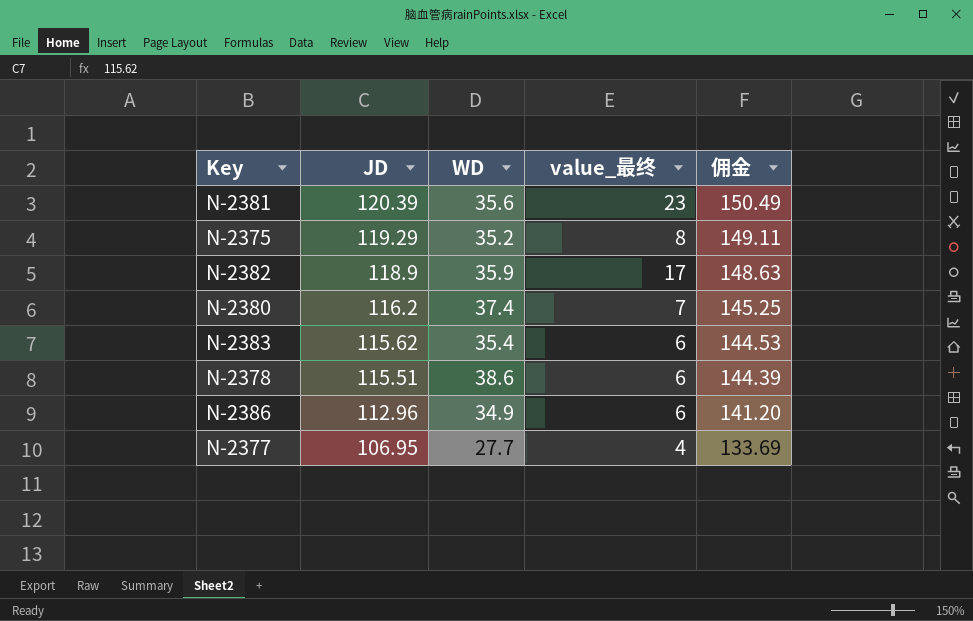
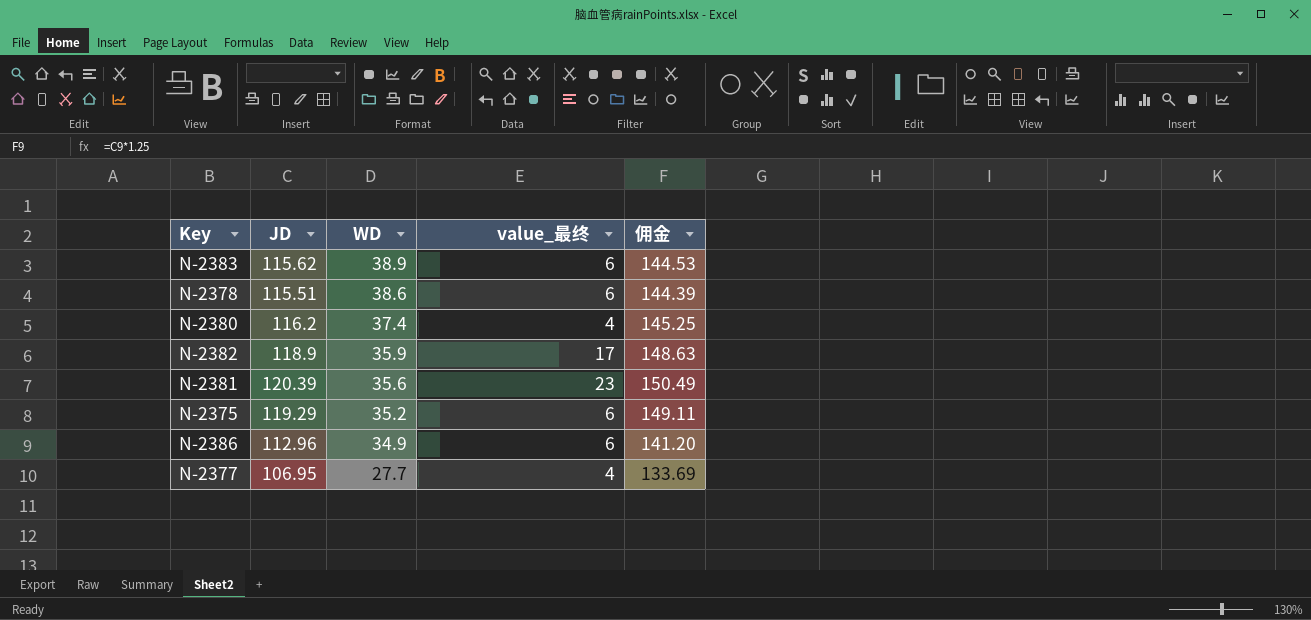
row order: JD descending -> WD descending
N-2383 | WD: 35.4 -> 38.9
N-2380 | value_最终: 7 -> 4
N-2375 | value_最终: 8 -> 6

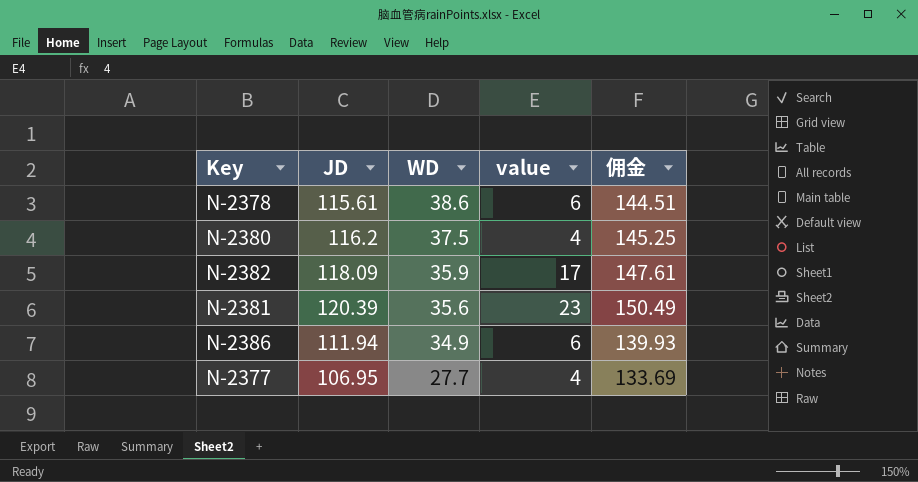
column name: value_最终 -> value
row N-2383: 115.62 | 38.9 | 6 | 144.53 -> none
row N-2375: 119.29 | 35.2 | 6 | 149.11 -> none
N-2378 | JD: 115.51 -> 115.61
N-2378 | 佣金: 144.39 -> 144.51
N-2380 | WD: 37.4 -> 37.5
N-2382 | JD: 118.9 -> 118.09
N-2382 | 佣金: 148.63 -> 147.61
N-2386 | JD: 112.96 -> 111.94
N-2386 | 佣金: 141.20 -> 139.93

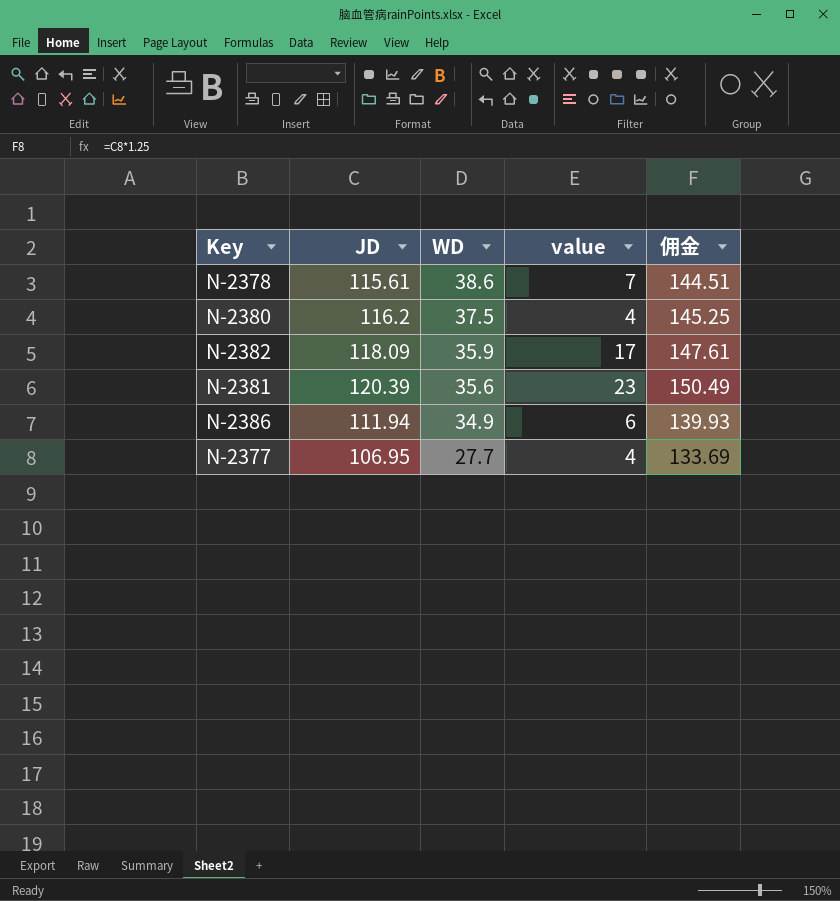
N-2378 | value: 6 -> 7

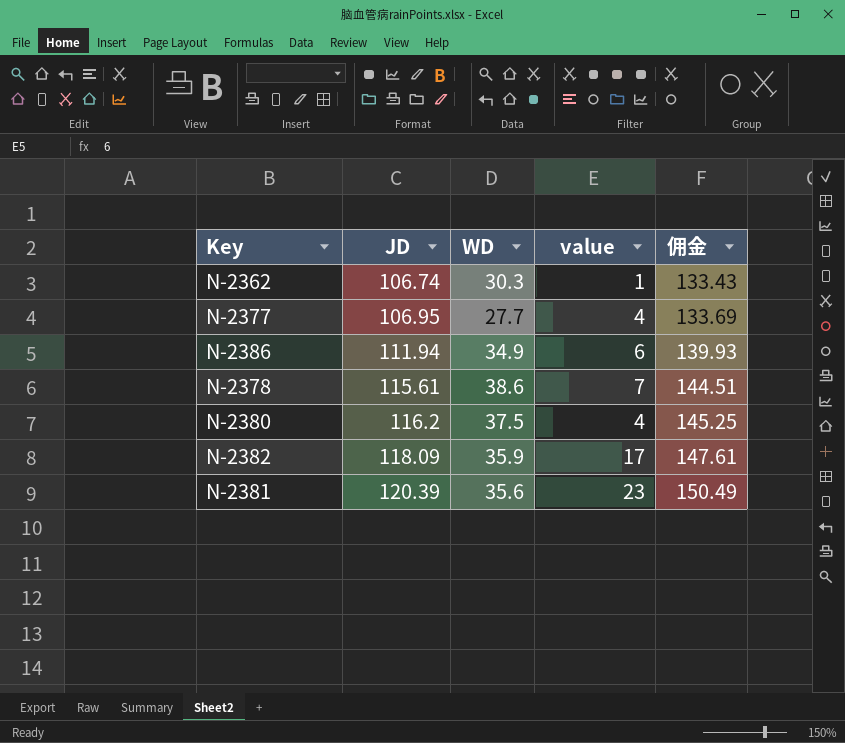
row order: WD descending -> JD ascending
row N-2362: none -> 106.74 | 30.3 | 1 | 133.43

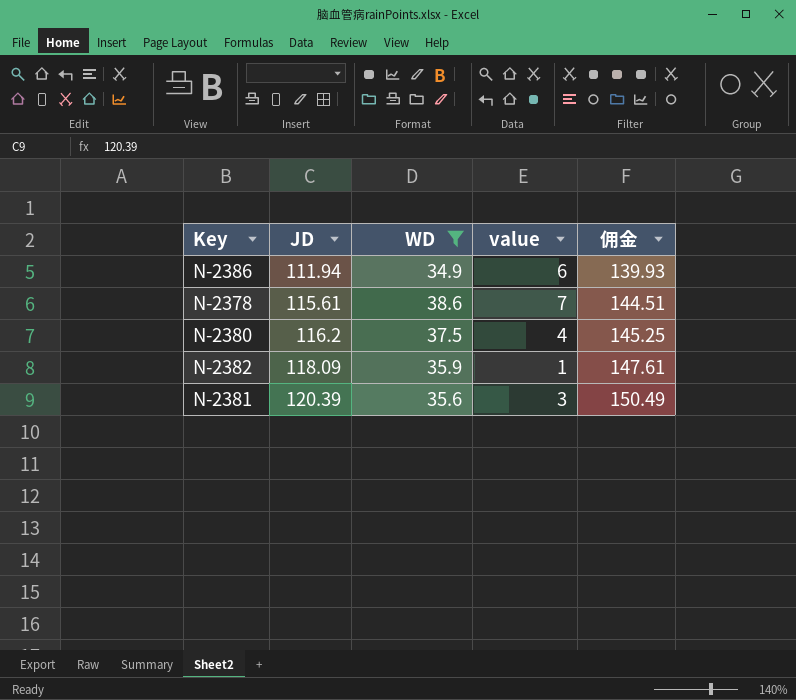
filter: none -> WD >= 34.9
N-2382 | value: 17 -> 1
N-2381 | value: 23 -> 3

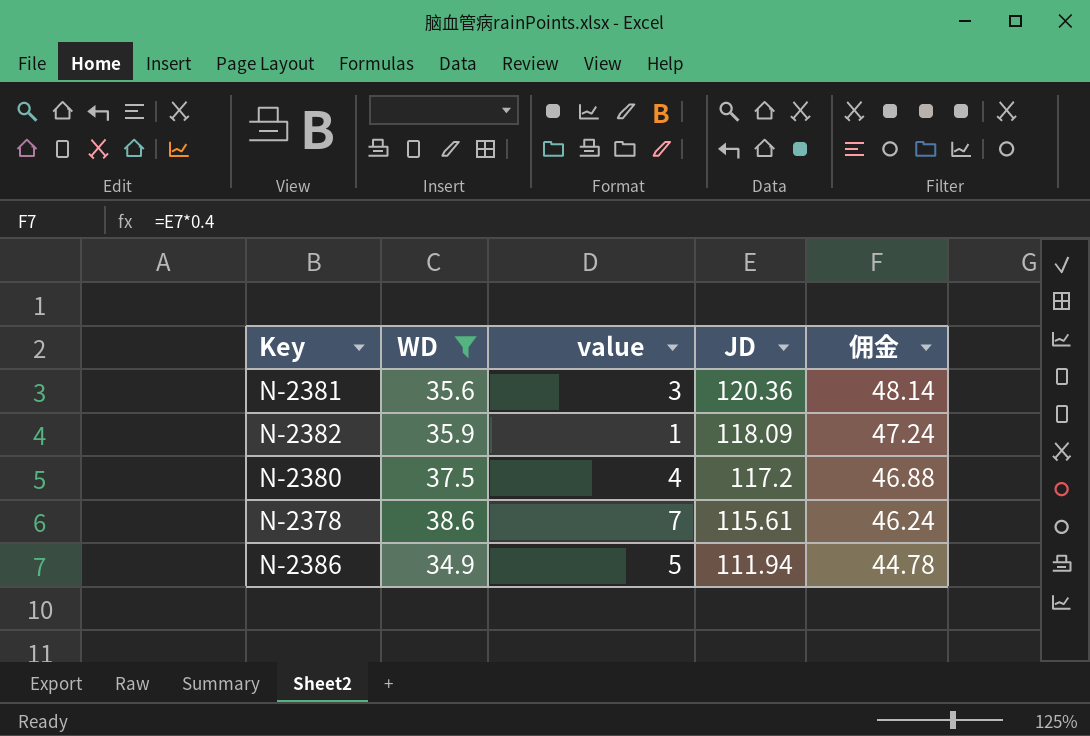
row order: JD ascending -> JD descending
column JD | position: 2 -> 4
column 佣金 | formula: [JD] * 1.25 -> [JD] * 0.4
N-2381 | JD: 120.39 -> 120.36
N-2380 | JD: 116.2 -> 117.2
N-2386 | value: 6 -> 5

